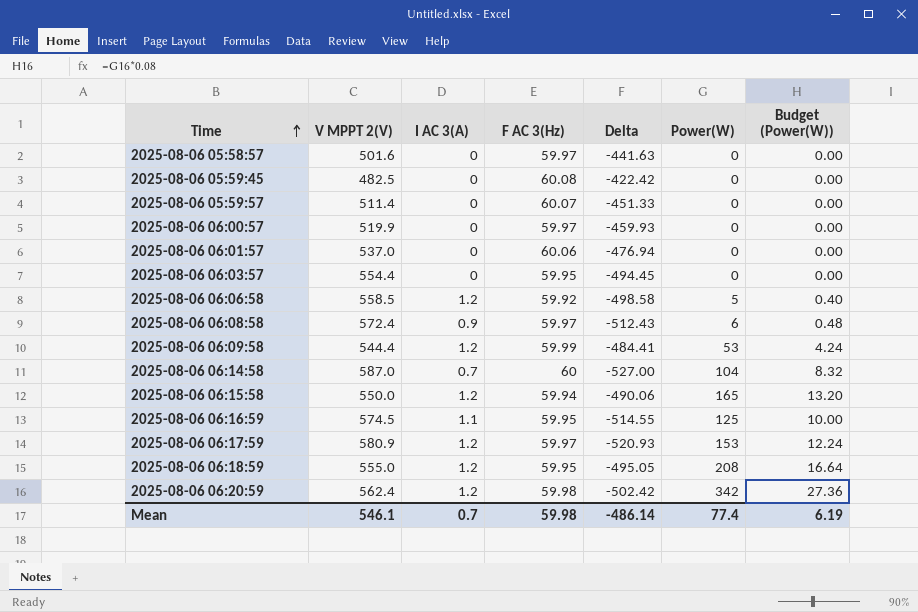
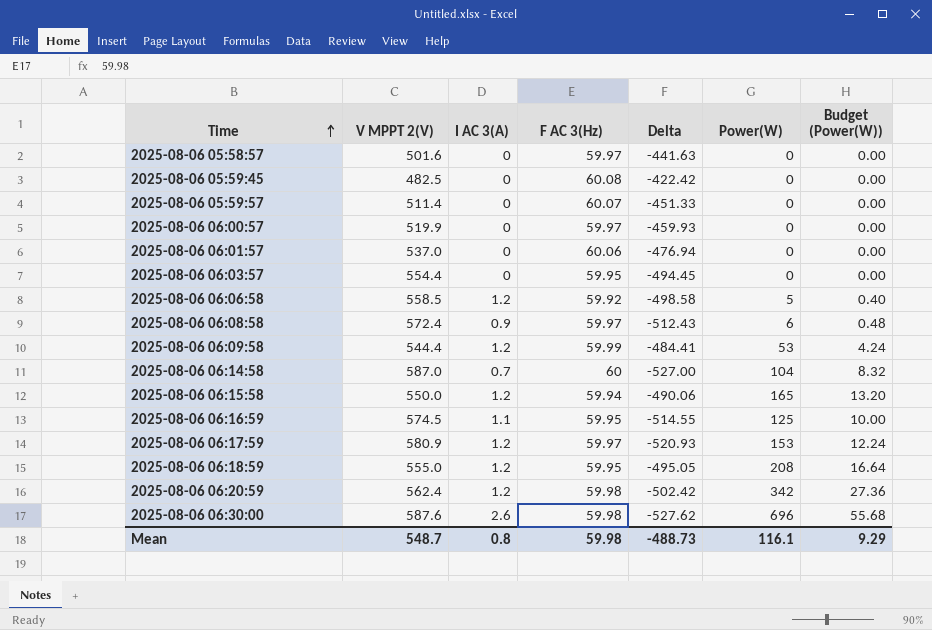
row 2025-08-06 06:30:00: none -> 587.6 | 2.6 | 59.98 | -527.62 | 696 | 55.68
Mean | V MPPT 2(V): 546.1 -> 548.7
Mean | I AC 3(A): 0.7 -> 0.8
Mean | Delta: -486.14 -> -488.73
Mean | Power(W): 77.4 -> 116.1
Mean | Budget (Power(W)): 6.19 -> 9.29

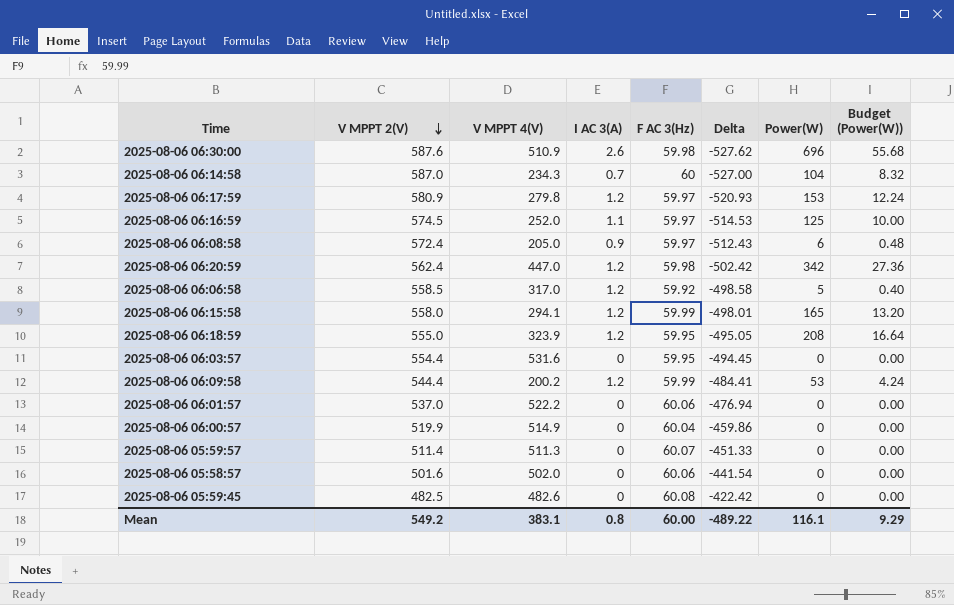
row order: Time ascending -> V MPPT 2(V) descending
column V MPPT 4(V) | position: none -> 3
2025-08-06 06:16:59 | F AC 3(Hz): 59.95 -> 59.97
2025-08-06 06:16:59 | Delta: -514.55 -> -514.53
2025-08-06 06:15:58 | V MPPT 2(V): 550.0 -> 558.0
2025-08-06 06:15:58 | F AC 3(Hz): 59.94 -> 59.99
2025-08-06 06:15:58 | Delta: -490.06 -> -498.01
2025-08-06 06:00:57 | F AC 3(Hz): 59.97 -> 60.04
2025-08-06 06:00:57 | Delta: -459.93 -> -459.86
2025-08-06 05:58:57 | F AC 3(Hz): 59.97 -> 60.06
2025-08-06 05:58:57 | Delta: -441.63 -> -441.54
Mean | V MPPT 2(V): 548.7 -> 549.2
Mean | F AC 3(Hz): 59.98 -> 60.00
Mean | Delta: -488.73 -> -489.22

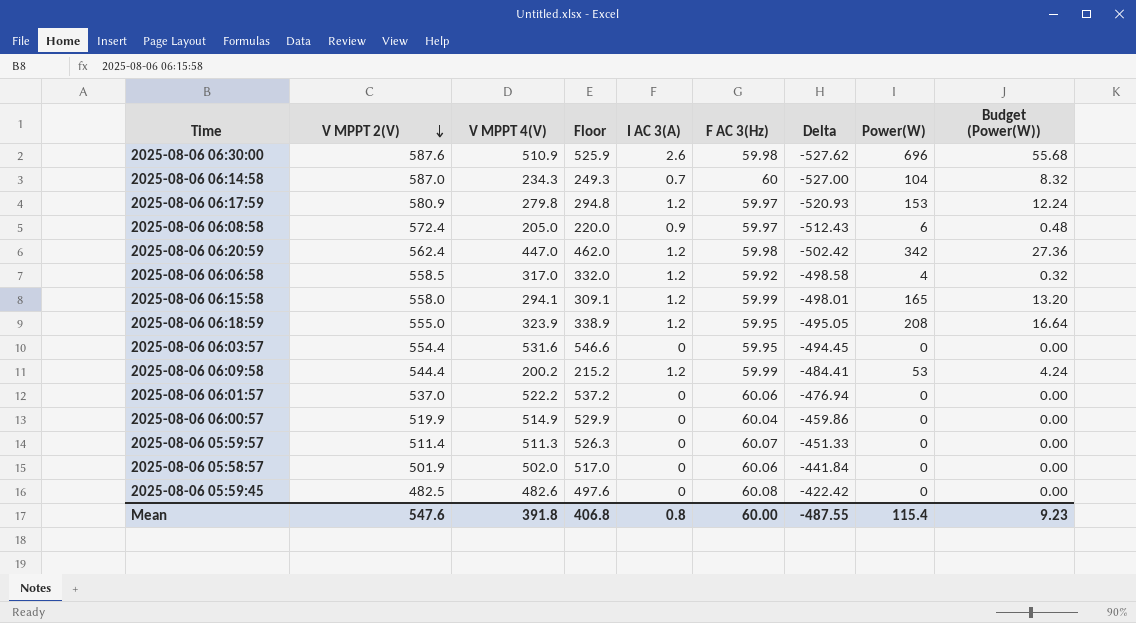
column Floor | formula: none -> [V MPPT 4(V)] + 15
row 2025-08-06 06:16:59: 574.5 | 252.0 | 1.1 | 59.97 | -514.53 | 125 | 10.00 -> none
2025-08-06 06:06:58 | Power(W): 5 -> 4
2025-08-06 06:06:58 | Budget (Power(W)): 0.40 -> 0.32
2025-08-06 05:58:57 | V MPPT 2(V): 501.6 -> 501.9
2025-08-06 05:58:57 | Delta: -441.54 -> -441.84
Mean | V MPPT 2(V): 549.2 -> 547.6
Mean | V MPPT 4(V): 383.1 -> 391.8
Mean | Delta: -489.22 -> -487.55
Mean | Power(W): 116.1 -> 115.4
Mean | Budget (Power(W)): 9.29 -> 9.23

